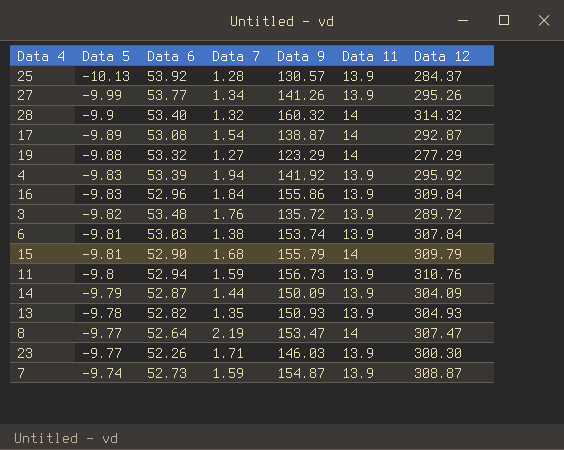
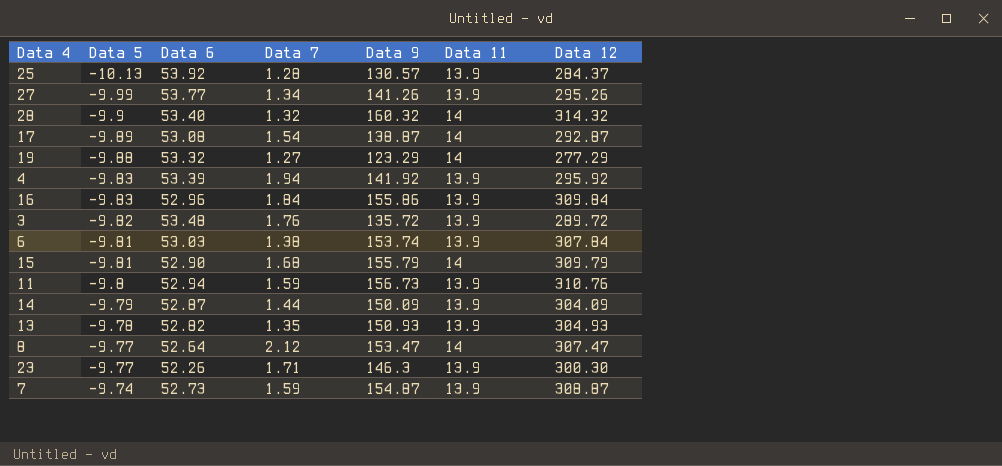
8 | Data 7: 2.19 -> 2.12
23 | Data 9: 146.03 -> 146.3

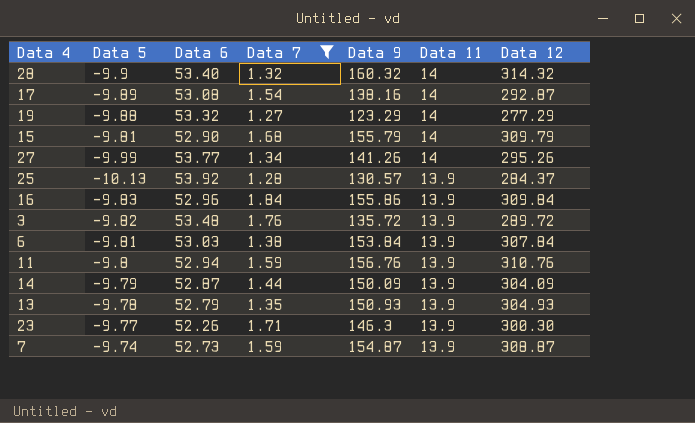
filter: none -> Data 7 <= 1.84
row order: Data 5 ascending -> Data 11 descending
17 | Data 9: 138.87 -> 138.16
27 | Data 11: 13.9 -> 14
6 | Data 9: 153.74 -> 153.84
11 | Data 9: 156.73 -> 156.76
13 | Data 6: 52.82 -> 52.79

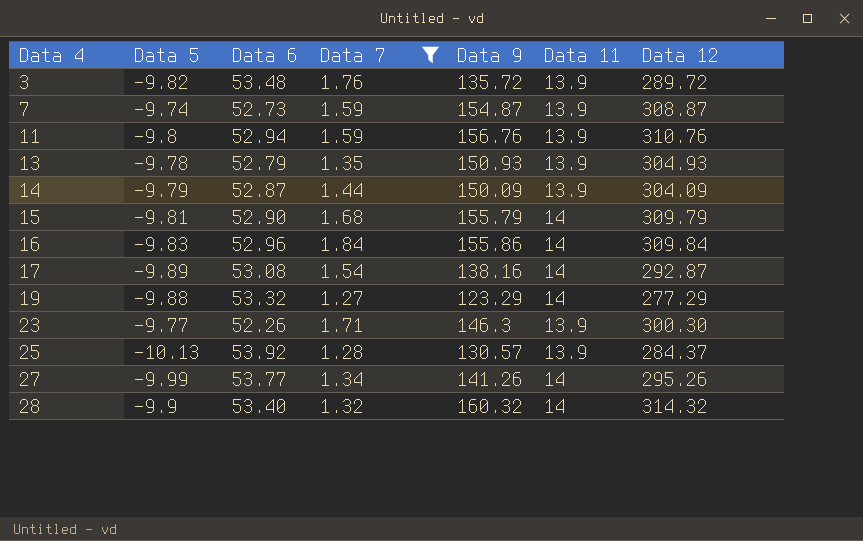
row order: Data 11 descending -> Data 4 ascending
row 6: -9.81 | 53.03 | 1.38 | 153.84 | 13.9 | 307.84 -> none
16 | Data 11: 13.9 -> 14

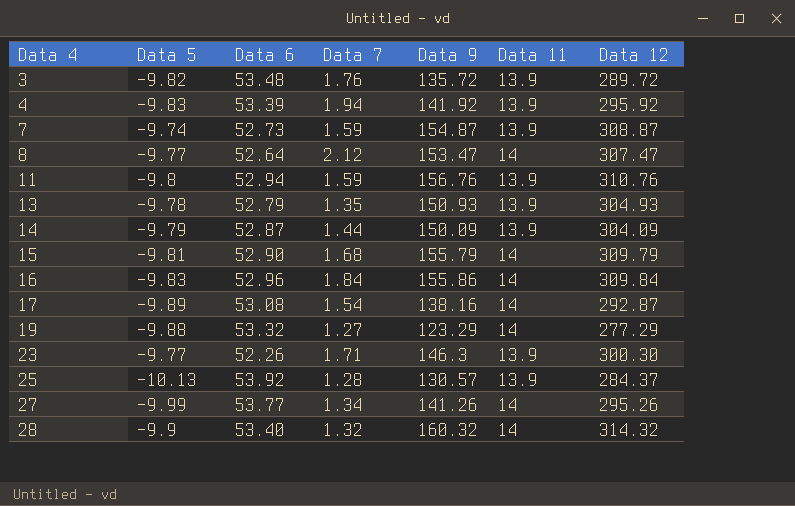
filter: Data 7 <= 1.84 -> none

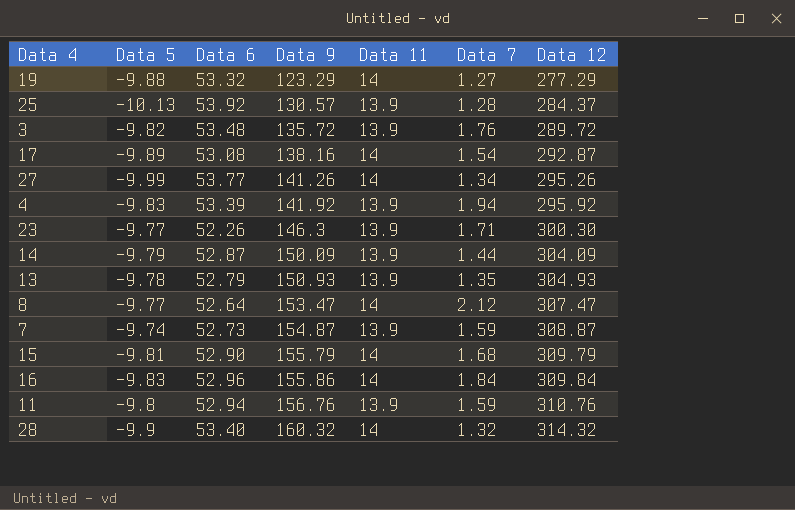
row order: Data 4 ascending -> Data 9 ascending
column Data 7 | position: 4 -> 6

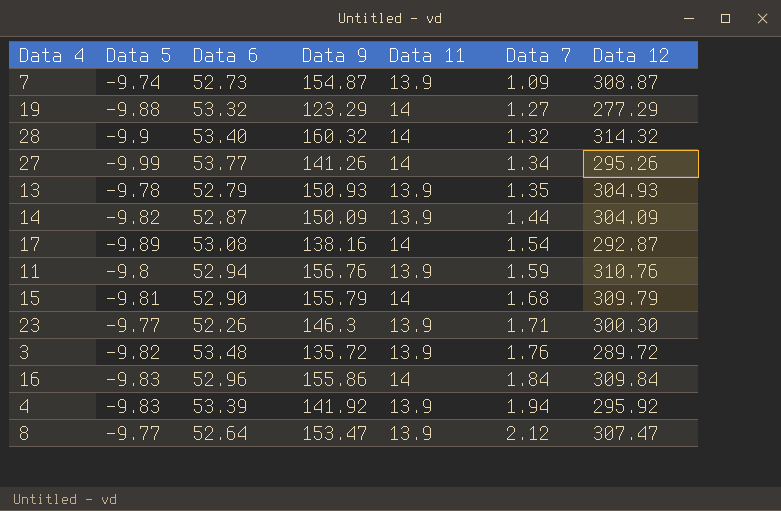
row order: Data 9 ascending -> Data 7 ascending
row 25: -10.13 | 53.92 | 130.57 | 13.9 | 1.28 | 284.37 -> none
7 | Data 7: 1.59 -> 1.09
14 | Data 5: -9.79 -> -9.82
8 | Data 11: 14 -> 13.9

